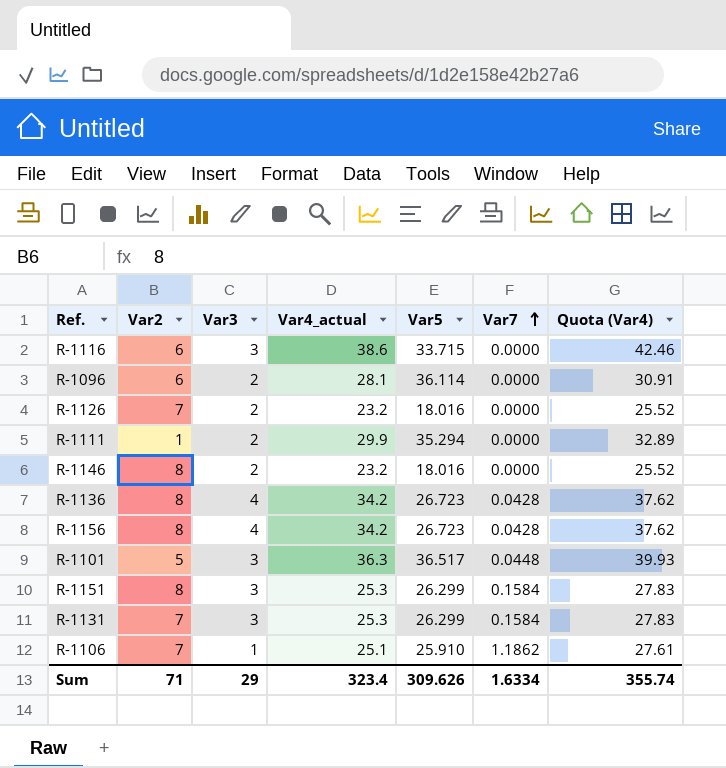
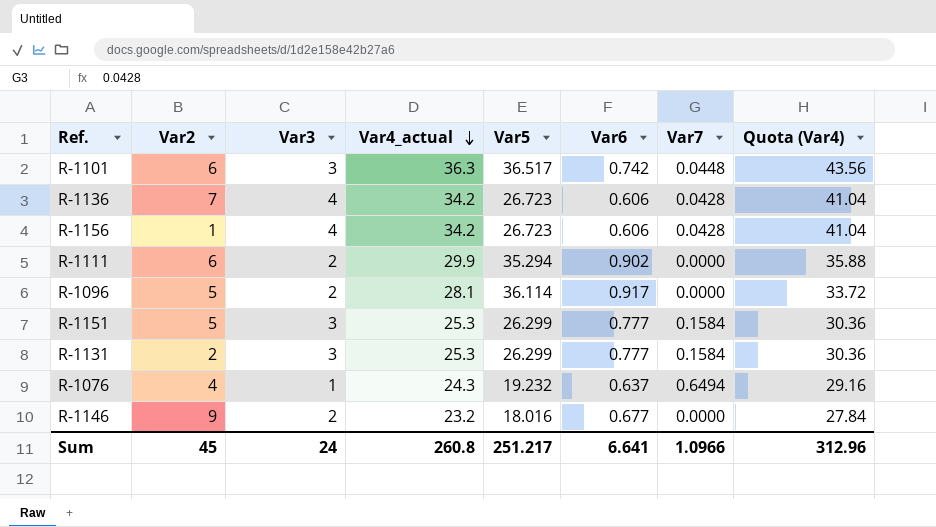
row order: Var7 ascending -> Var4_actual descending
column Var6 | position: none -> 6
column Quota (Var4) | formula: [Var4_actual] * 1.1 -> [Var4_actual] * 1.2
row R-1116: 6 | 3 | 38.6 | 33.715 | 0.0000 | 42.46 -> none
row R-1126: 7 | 2 | 23.2 | 18.016 | 0.0000 | 25.52 -> none
row R-1106: 7 | 1 | 25.1 | 25.910 | 1.1862 | 27.61 -> none
R-1101 | Var2: 5 -> 6
R-1136 | Var2: 8 -> 7
R-1156 | Var2: 8 -> 1
R-1111 | Var2: 1 -> 6
R-1096 | Var2: 6 -> 5
R-1151 | Var2: 8 -> 5
R-1131 | Var2: 7 -> 2
row R-1076: none -> 4 | 1 | 24.3 | 19.232 | 0.637 | 0.6494 | 29.16
R-1146 | Var2: 8 -> 9
Sum | Var2: 71 -> 45
Sum | Var3: 29 -> 24
Sum | Var4_actual: 323.4 -> 260.8
Sum | Var5: 309.626 -> 251.217
Sum | Var7: 1.6334 -> 1.0966
Sum | Quota (Var4): 355.74 -> 312.96

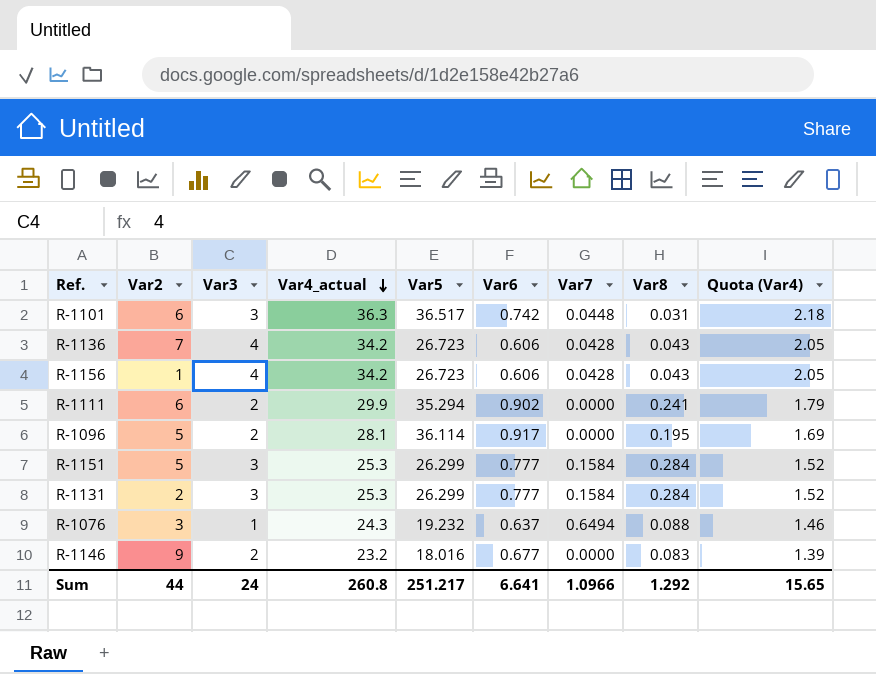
column Var8 | position: none -> 8
column Quota (Var4) | formula: [Var4_actual] * 1.2 -> [Var4_actual] * 0.06
R-1076 | Var2: 4 -> 3
Sum | Var2: 45 -> 44
Sum | Quota (Var4): 312.96 -> 15.65

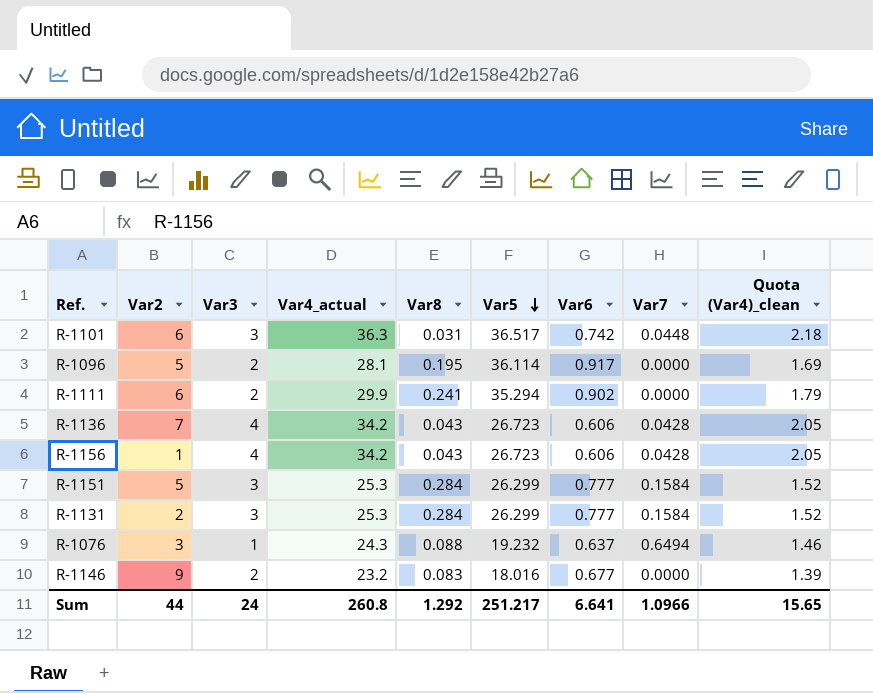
row order: Var4_actual descending -> Var5 descending
column Var8 | position: 8 -> 5
column name: Quota (Var4) -> Quota (Var4)_clean

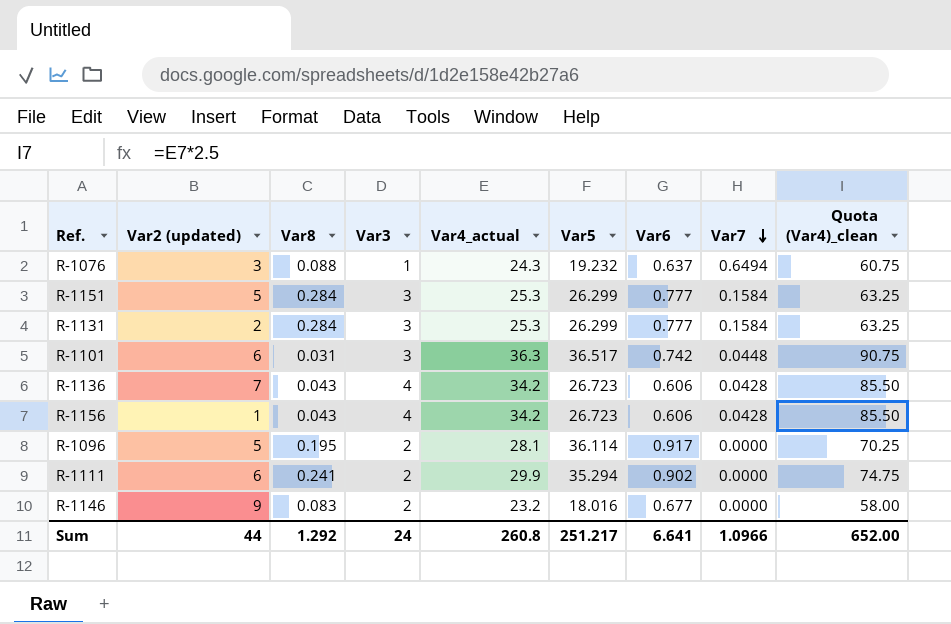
row order: Var5 descending -> Var7 descending
column name: Var2 -> Var2 (updated)
column Var8 | position: 5 -> 3
column Quota (Var4)_clean | formula: [Var4_actual] * 0.06 -> [Var4_actual] * 2.5
Sum | Quota (Var4)_clean: 15.65 -> 652.00

